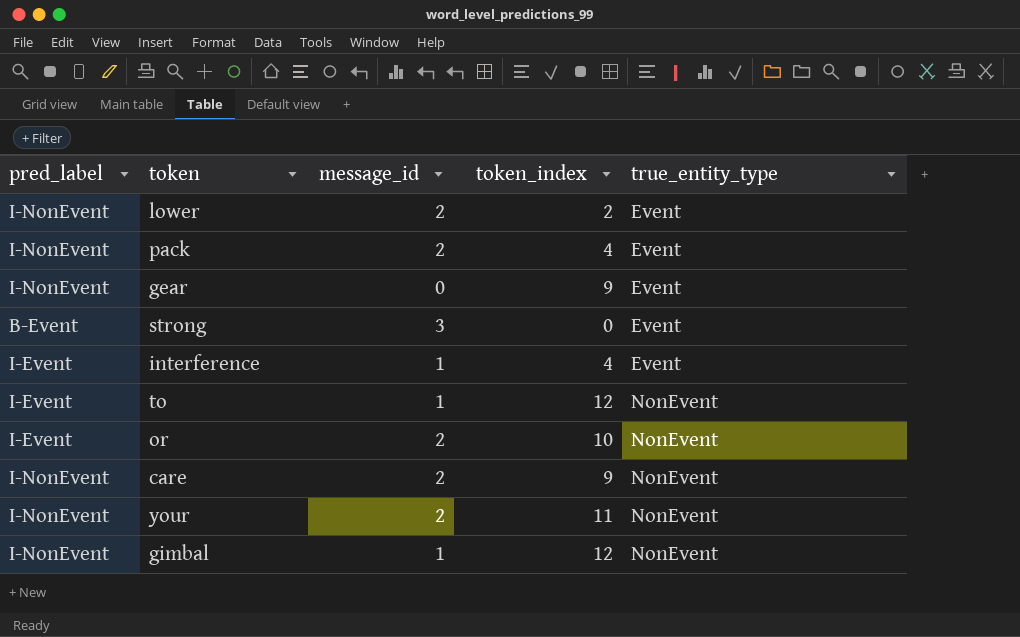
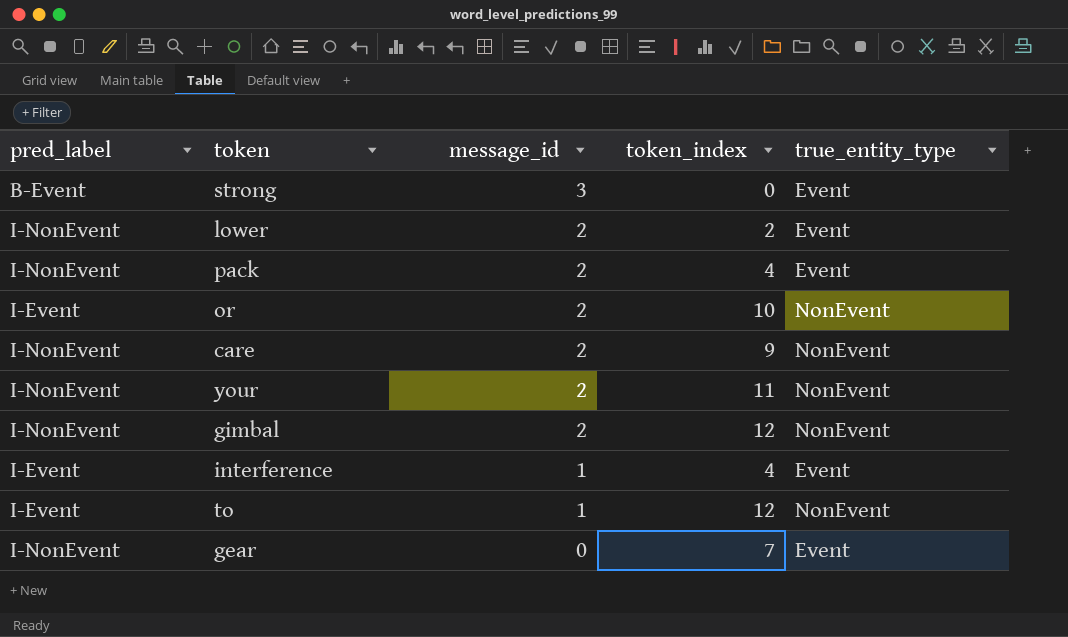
row order: true_entity_type ascending -> message_id descending
gimbal | message_id: 1 -> 2
gear | token_index: 9 -> 7

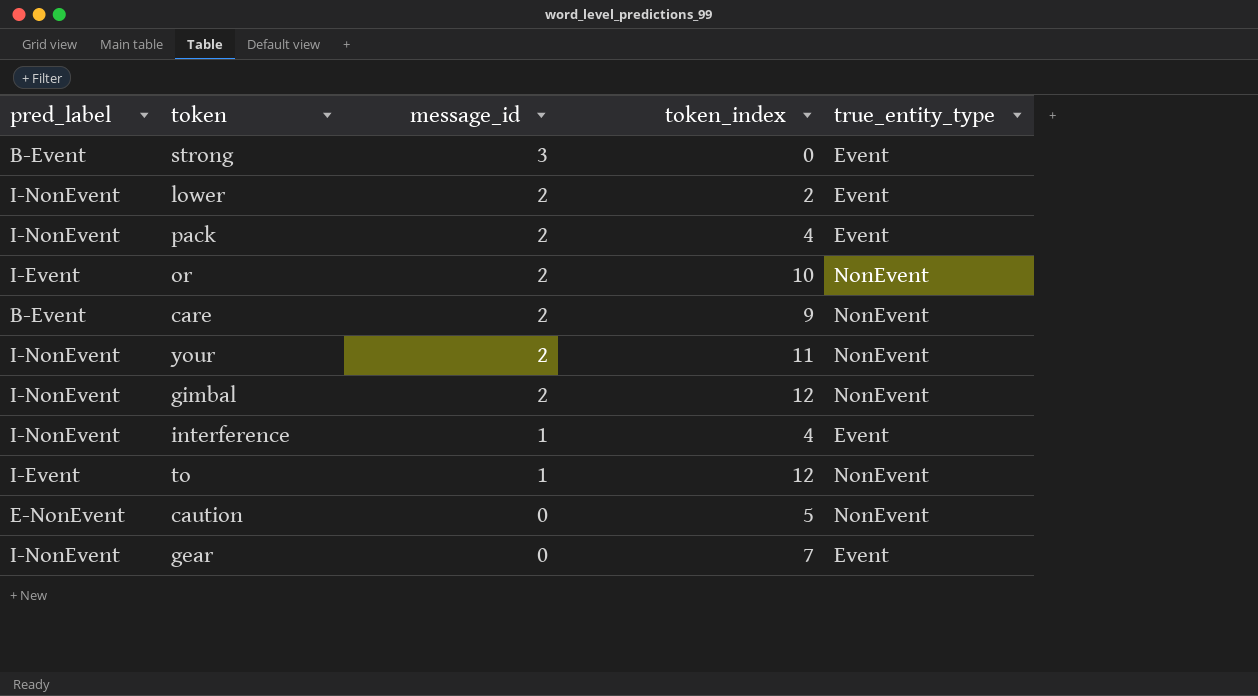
care | pred_label: I-NonEvent -> B-Event
interference | pred_label: I-Event -> I-NonEvent
row caution: none -> E-NonEvent | 0 | 5 | NonEvent

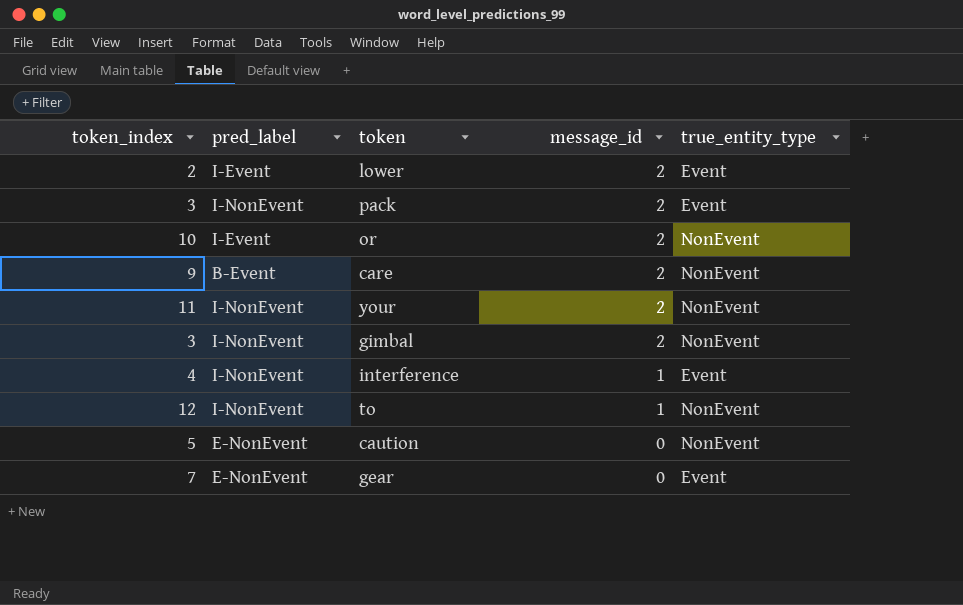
column token_index | position: 4 -> 1
row strong: B-Event | 3 | 0 | Event -> none
lower | pred_label: I-NonEvent -> I-Event
pack | token_index: 4 -> 3
gimbal | token_index: 12 -> 3
to | pred_label: I-Event -> I-NonEvent
gear | pred_label: I-NonEvent -> E-NonEvent

